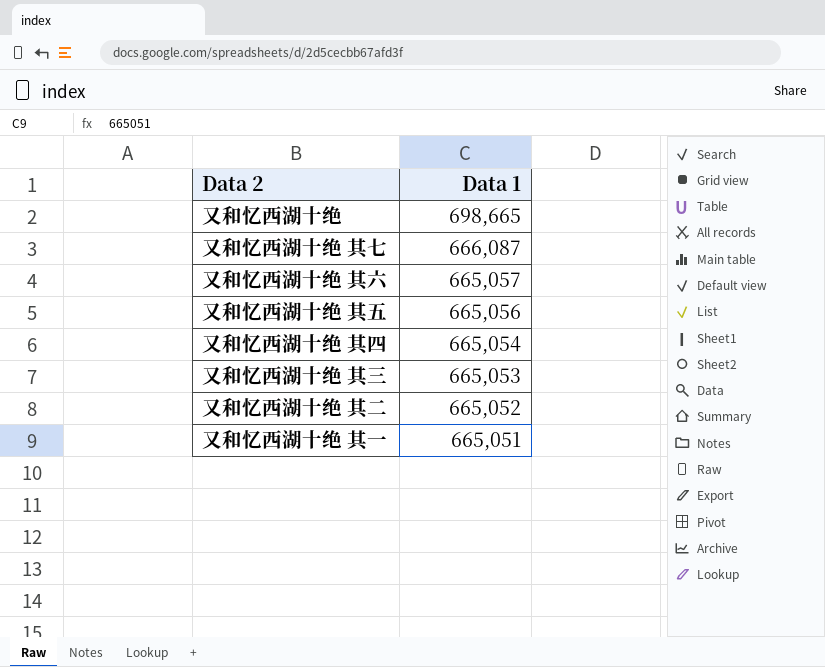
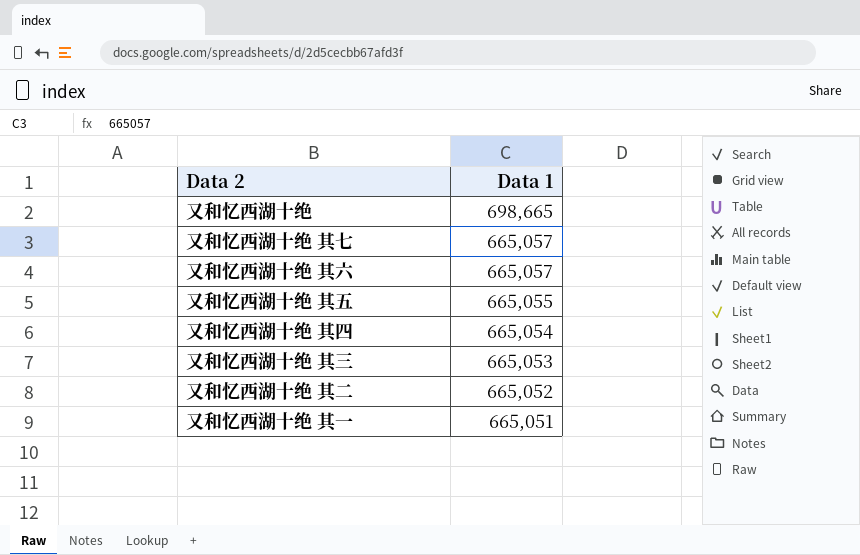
又和忆西湖十绝 其七 | Data 1: 666,087 -> 665,057
又和忆西湖十绝 其五 | Data 1: 665,056 -> 665,055

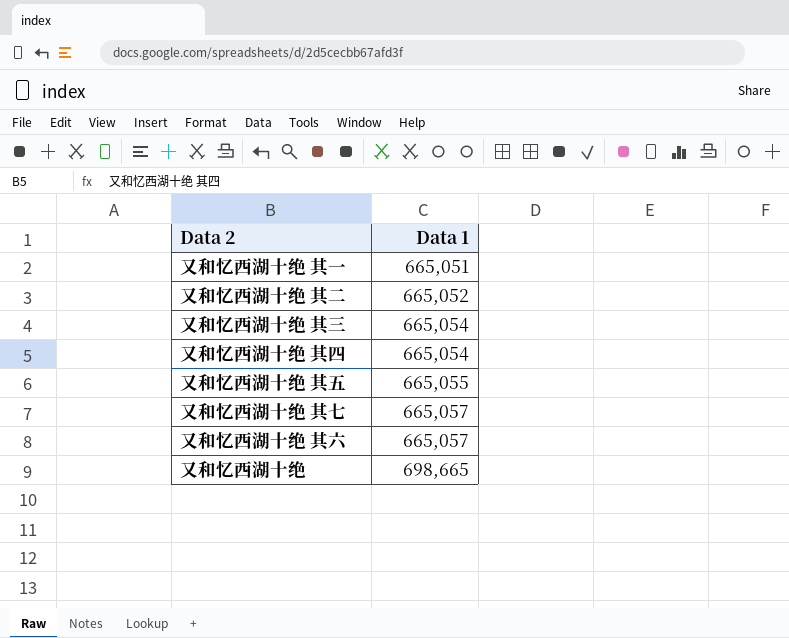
row order: Data 1 descending -> Data 1 ascending
又和忆西湖十绝 其三 | Data 1: 665,053 -> 665,054

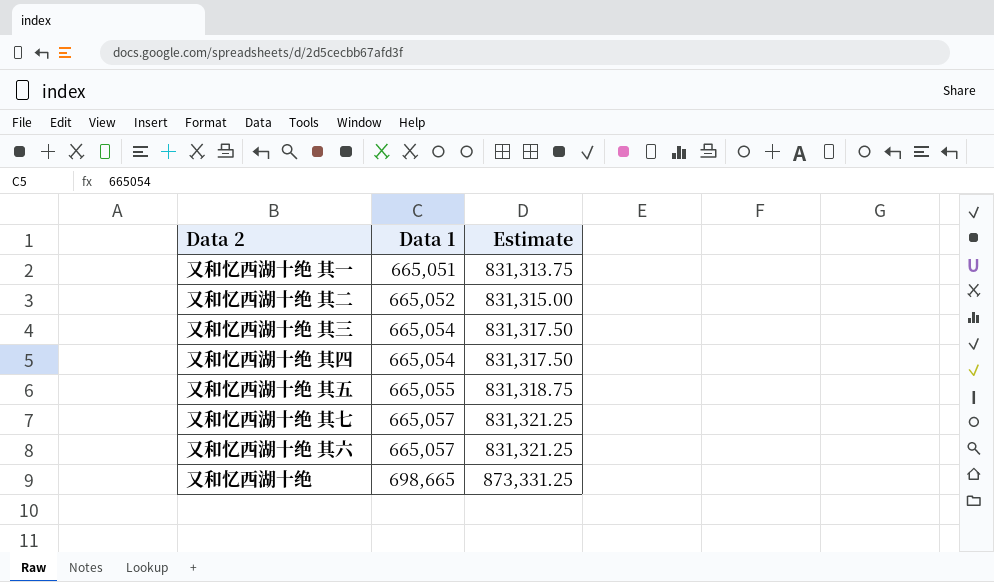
column Estimate | formula: none -> [Data 1] * 1.25

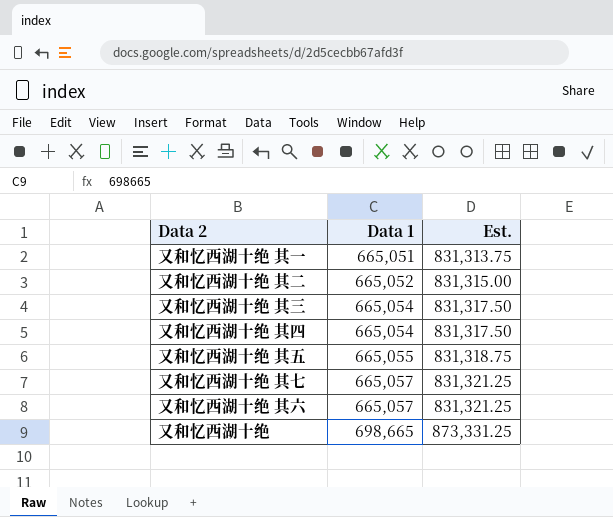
column name: Estimate -> Est.

